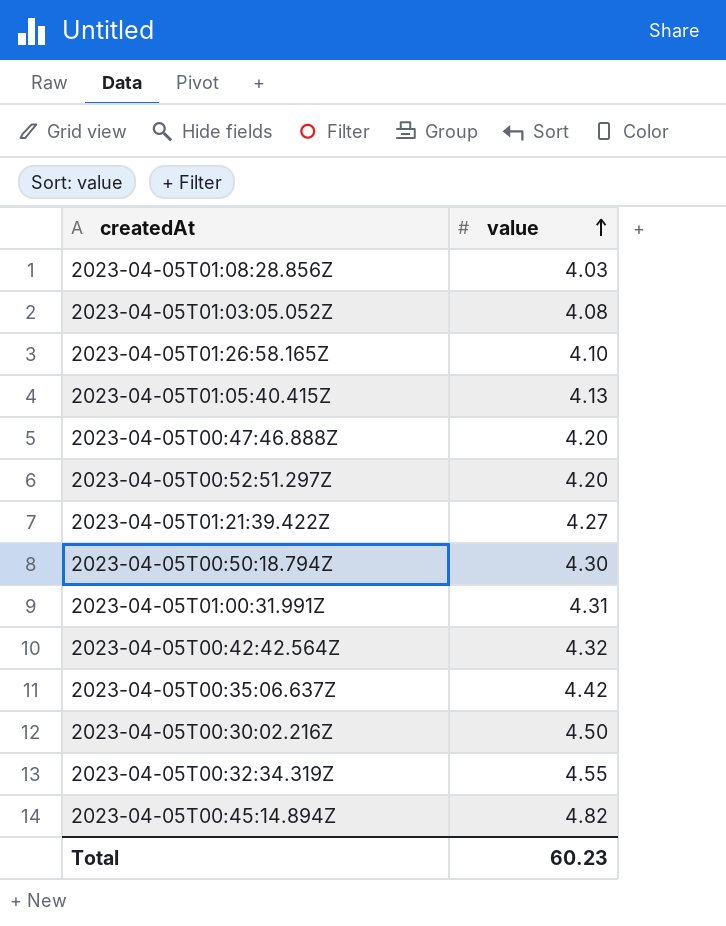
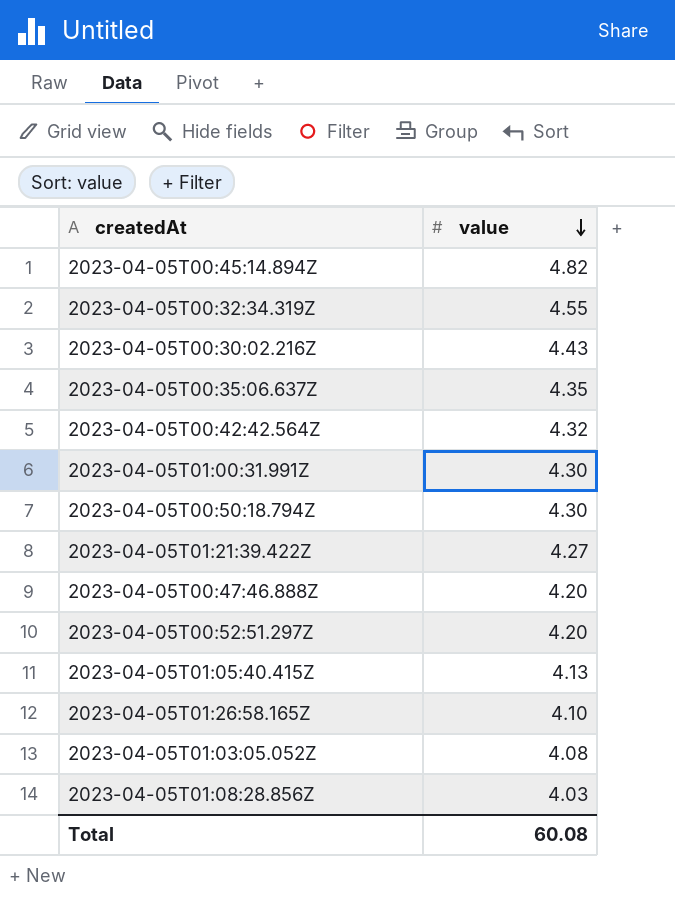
row order: value ascending -> value descending
2023-04-05T00:30:02.216Z | value: 4.50 -> 4.43
2023-04-05T00:35:06.637Z | value: 4.42 -> 4.35
2023-04-05T01:00:31.991Z | value: 4.31 -> 4.30
Total | value: 60.23 -> 60.08

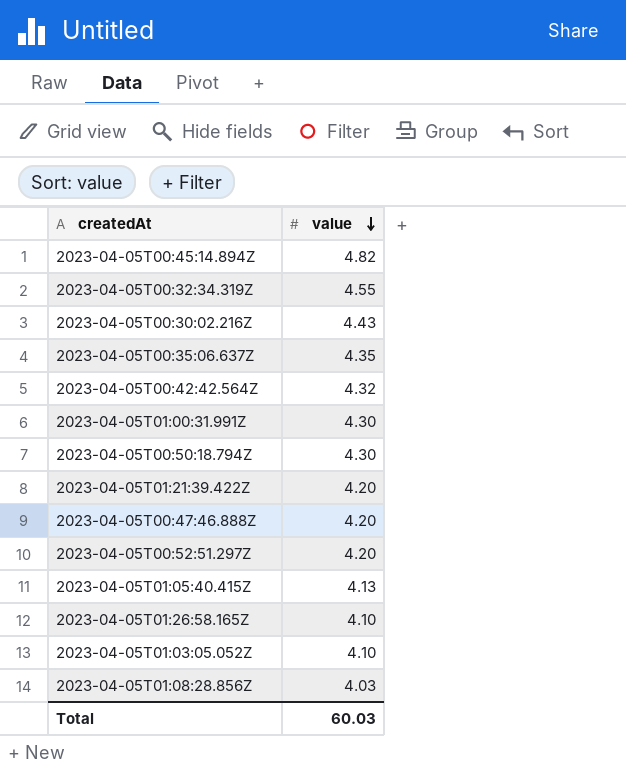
2023-04-05T01:21:39.422Z | value: 4.27 -> 4.20
2023-04-05T01:03:05.052Z | value: 4.08 -> 4.10
Total | value: 60.08 -> 60.03

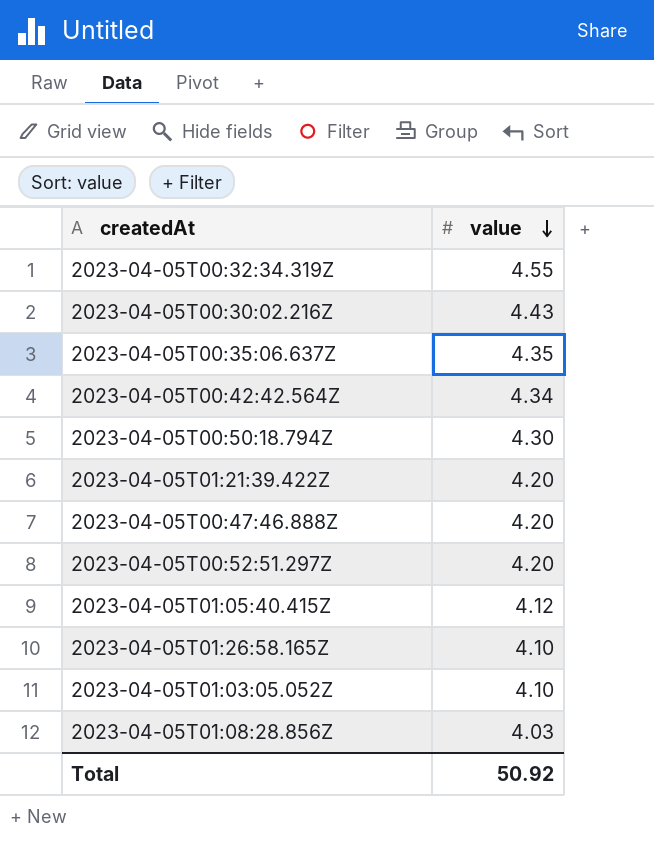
row 2023-04-05T00:45:14.894Z: 4.82 -> none
row 2023-04-05T01:00:31.991Z: 4.30 -> none
2023-04-05T00:42:42.564Z | value: 4.32 -> 4.34
2023-04-05T01:05:40.415Z | value: 4.13 -> 4.12
Total | value: 60.03 -> 50.92

